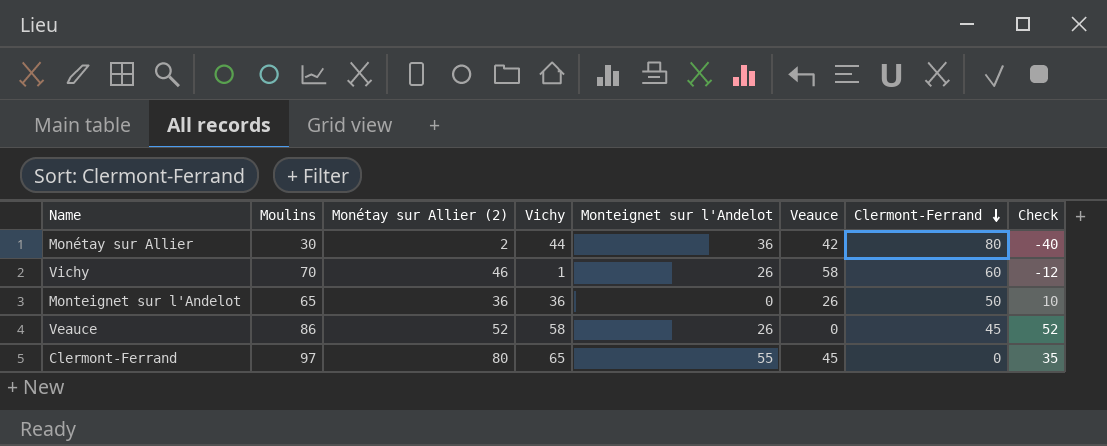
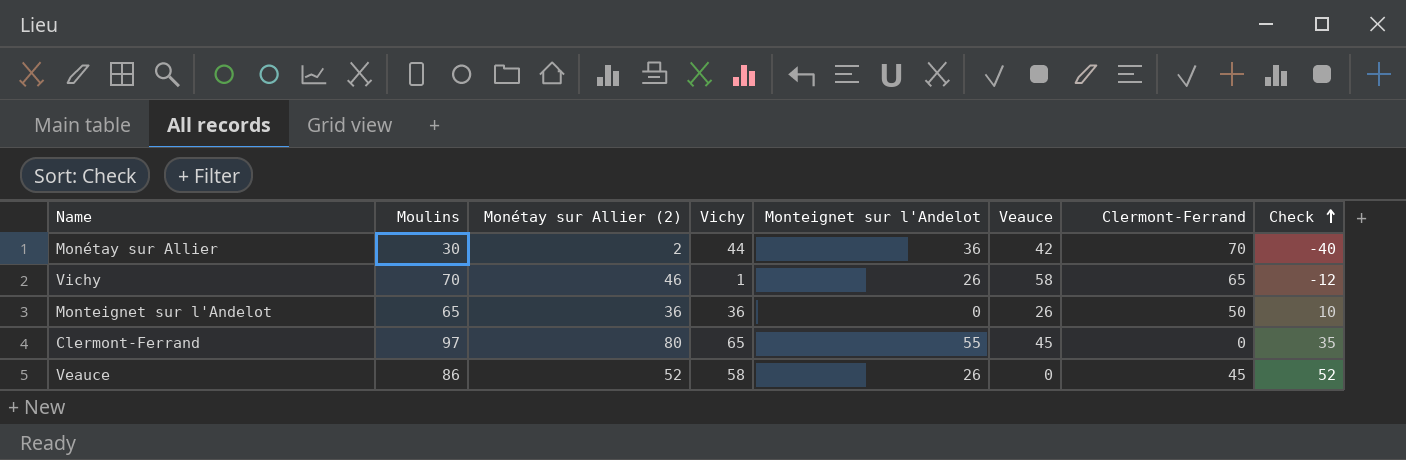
row order: Clermont-Ferrand descending -> Check ascending
Monétay sur Allier | Clermont-Ferrand: 80 -> 70
Vichy | Clermont-Ferrand: 60 -> 65

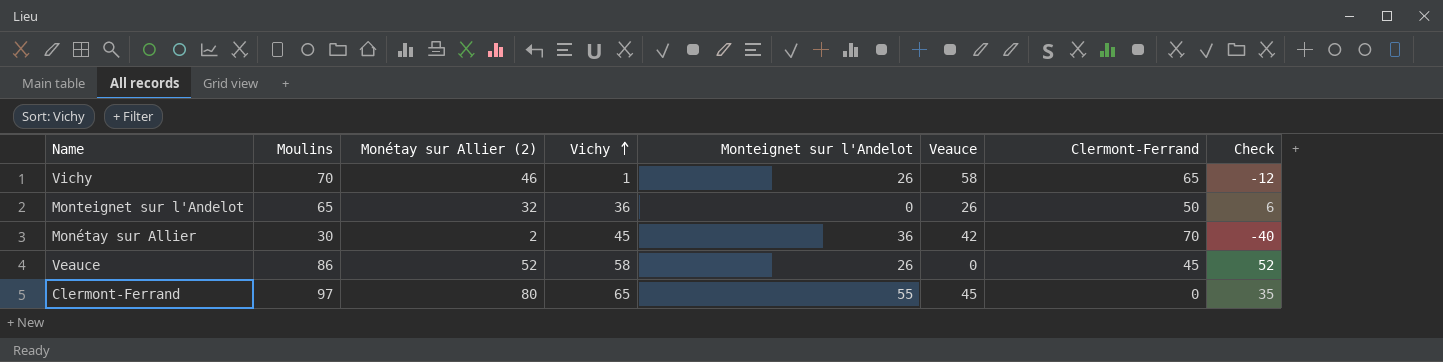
row order: Check ascending -> Vichy ascending
Monteignet sur l'Andelot | Monétay sur Allier (2): 36 -> 32
Monteignet sur l'Andelot | Check: 10 -> 6
Monétay sur Allier | Vichy: 44 -> 45

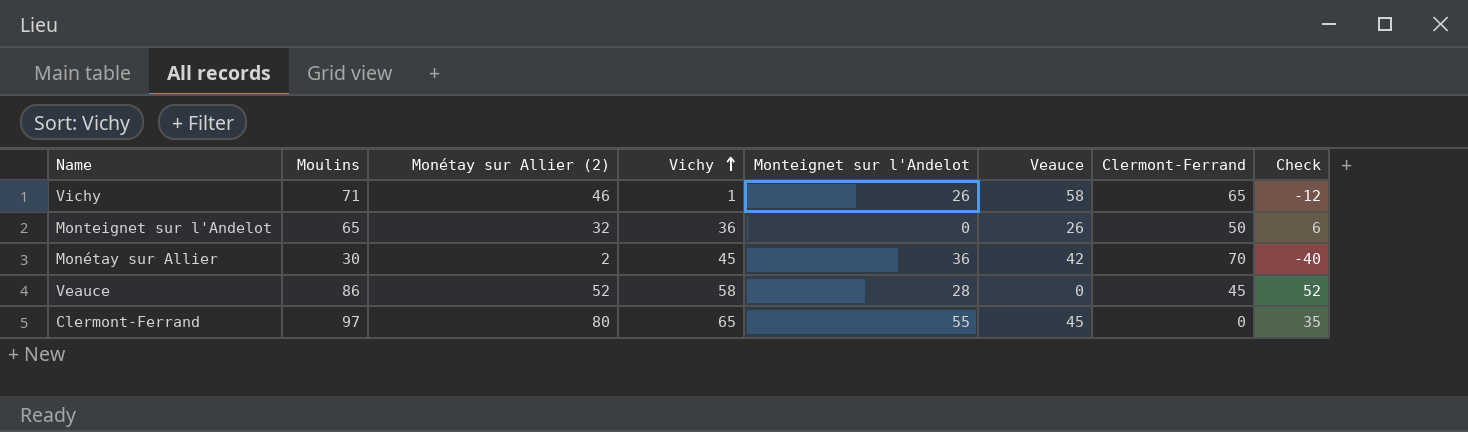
Vichy | Moulins: 70 -> 71
Veauce | Monteignet sur l'Andelot: 26 -> 28

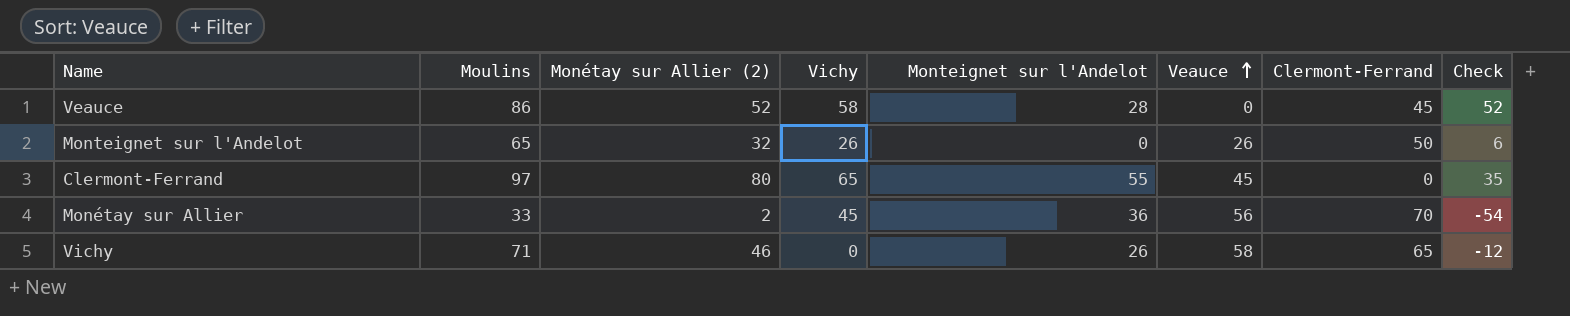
row order: Vichy ascending -> Veauce ascending
Monteignet sur l'Andelot | Vichy: 36 -> 26
Monétay sur Allier | Moulins: 30 -> 33
Monétay sur Allier | Veauce: 42 -> 56
Monétay sur Allier | Check: -40 -> -54
Vichy | Vichy: 1 -> 0

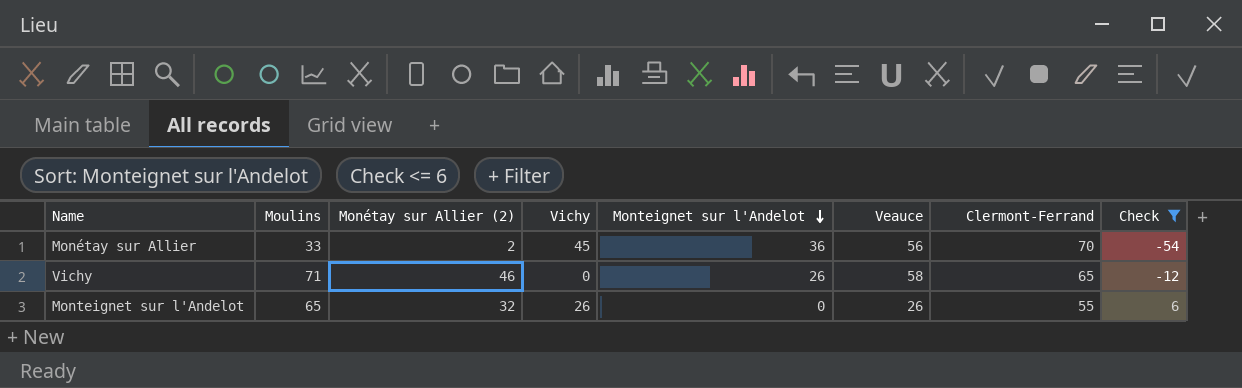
filter: none -> Check <= 6
row order: Veauce ascending -> Monteignet sur l'Andelot descending
Monteignet sur l'Andelot | Clermont-Ferrand: 50 -> 55

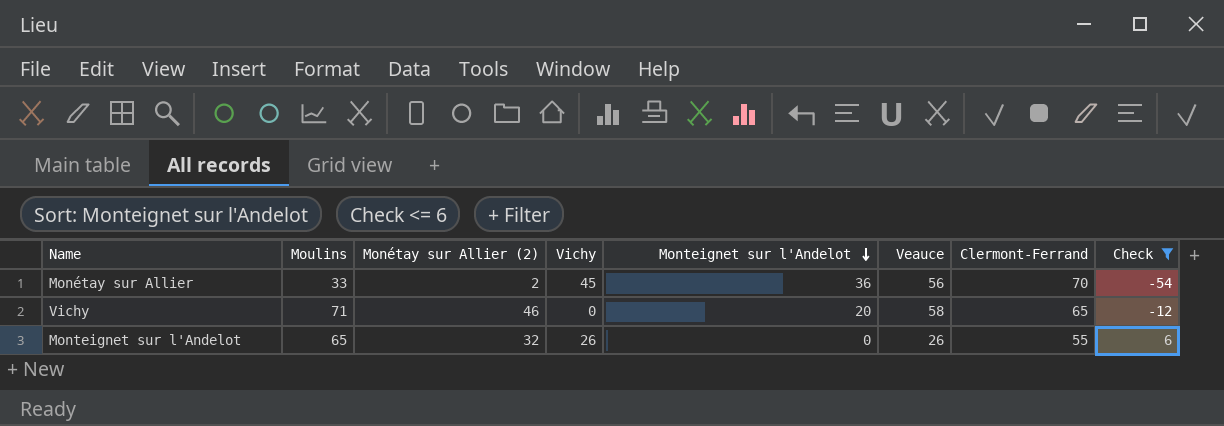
Vichy | Monteignet sur l'Andelot: 26 -> 20

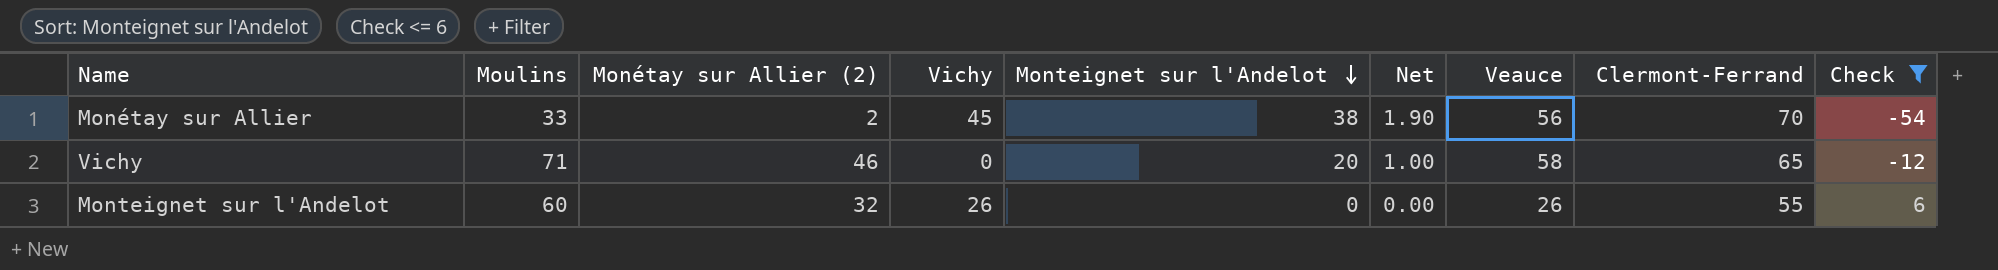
column Net | formula: none -> [Monteignet sur l'Andelot] * 0.05
Monétay sur Allier | Monteignet sur l'Andelot: 36 -> 38
Monteignet sur l'Andelot | Moulins: 65 -> 60

